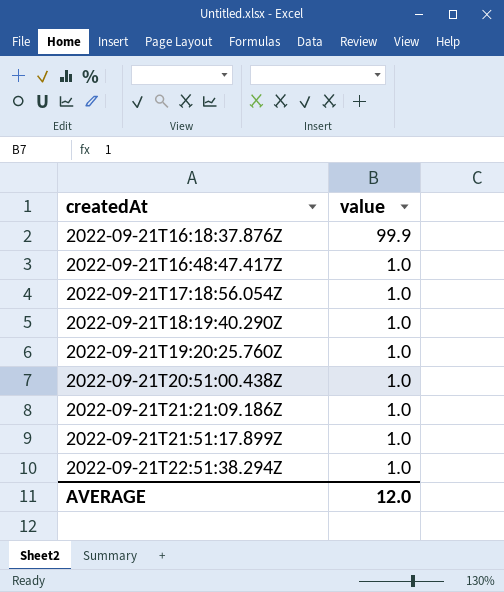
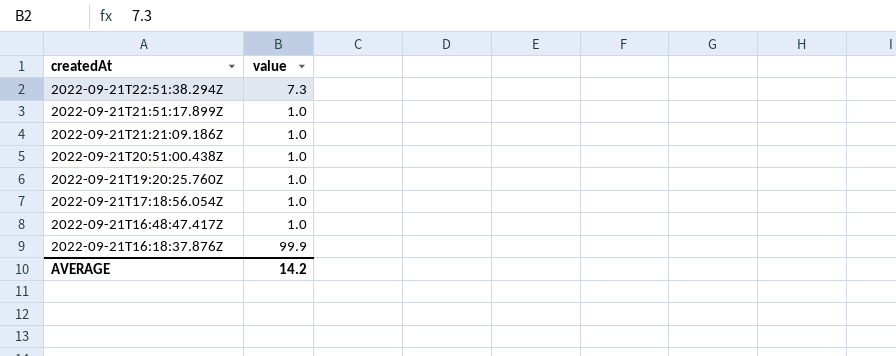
row order: createdAt ascending -> createdAt descending
row 2022-09-21T18:19:40.290Z: 1.0 -> none
2022-09-21T22:51:38.294Z | value: 1.0 -> 7.3
AVERAGE | value: 12.0 -> 14.2

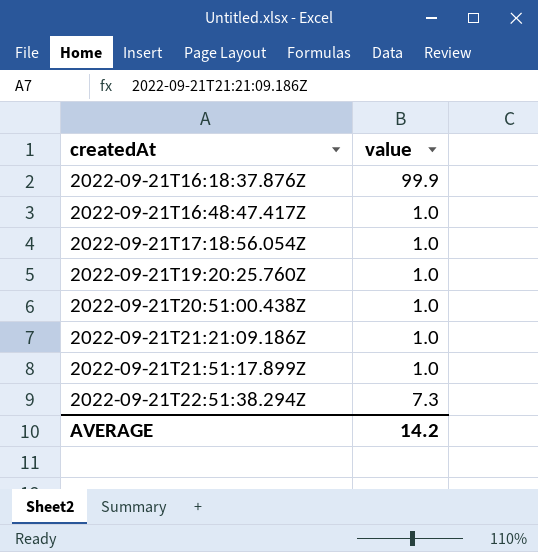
row order: createdAt descending -> createdAt ascending

